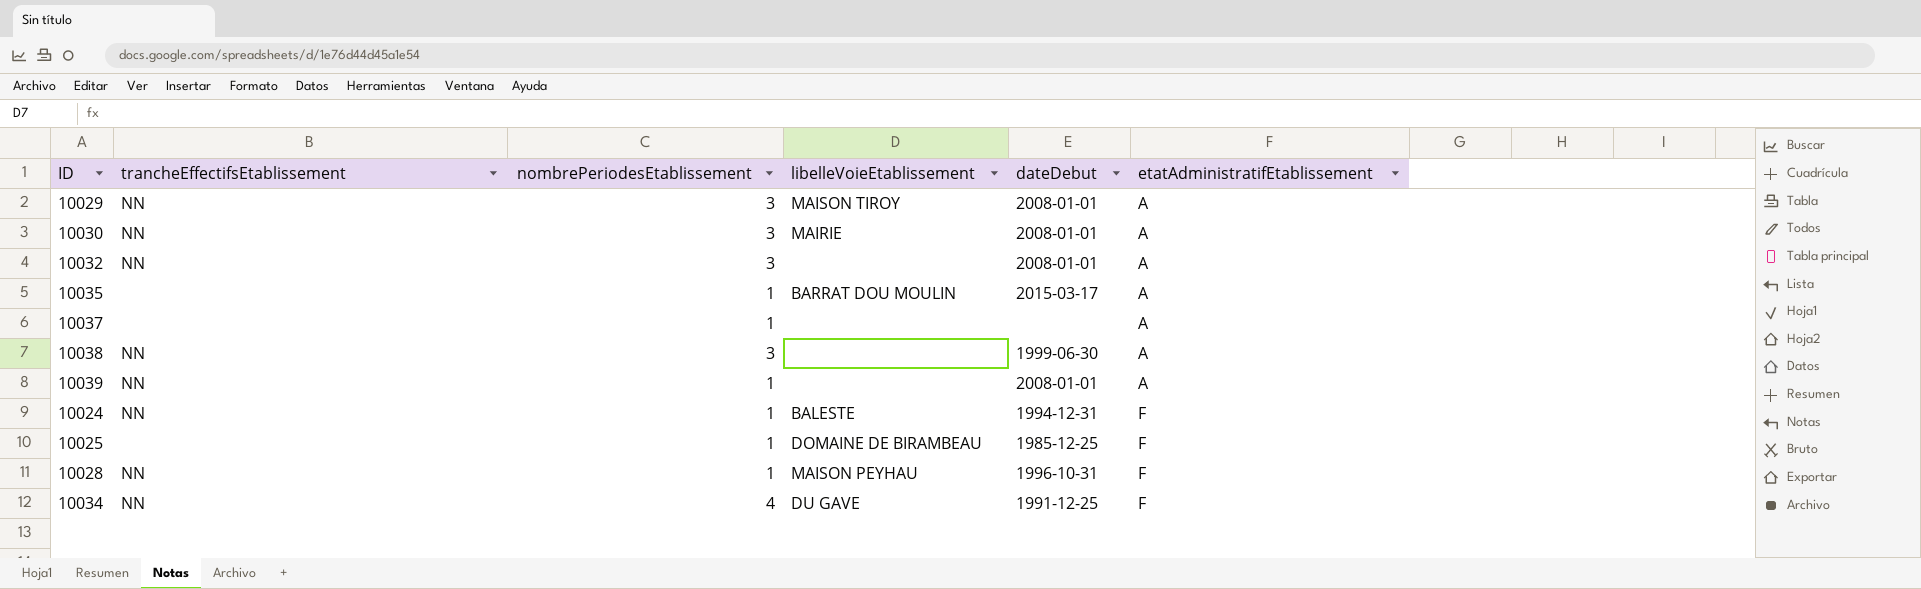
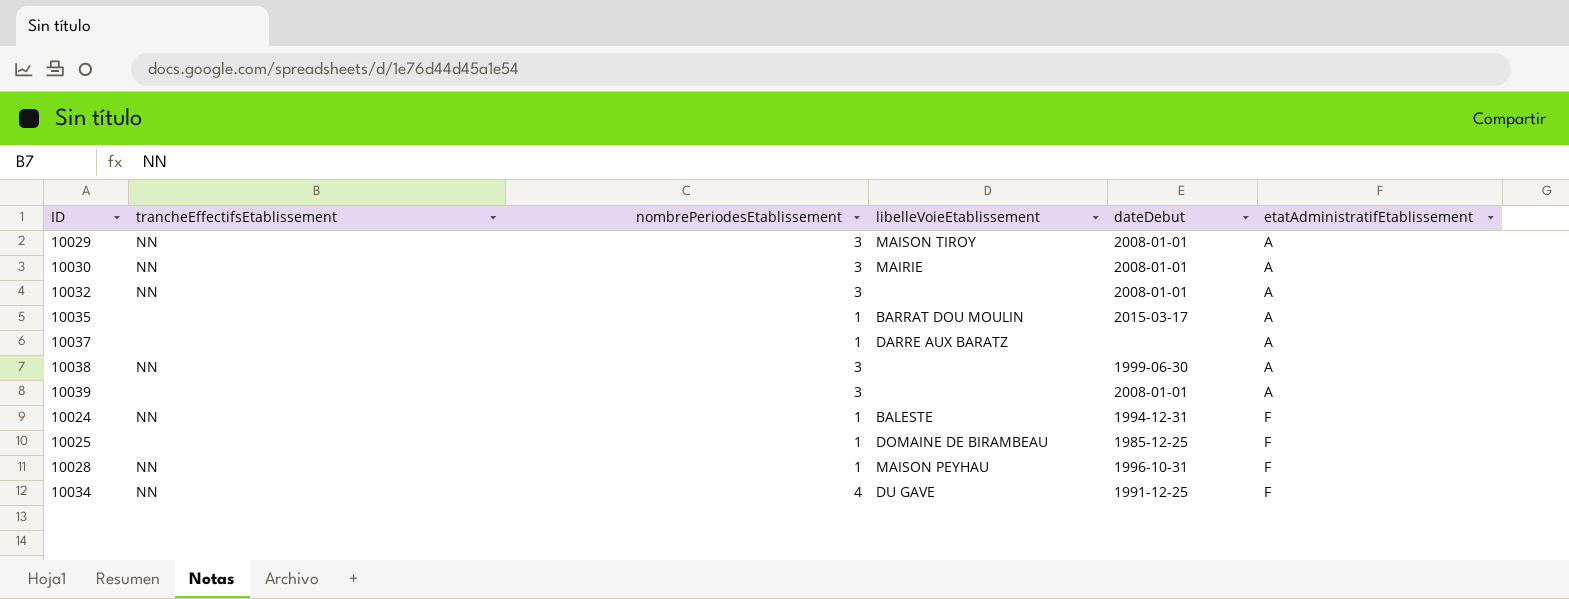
10037 | libelleVoieEtablissement: none -> DARRE AUX BARATZ
10039 | trancheEffectifsEtablissement: NN -> none
10039 | nombrePeriodesEtablissement: 1 -> 3

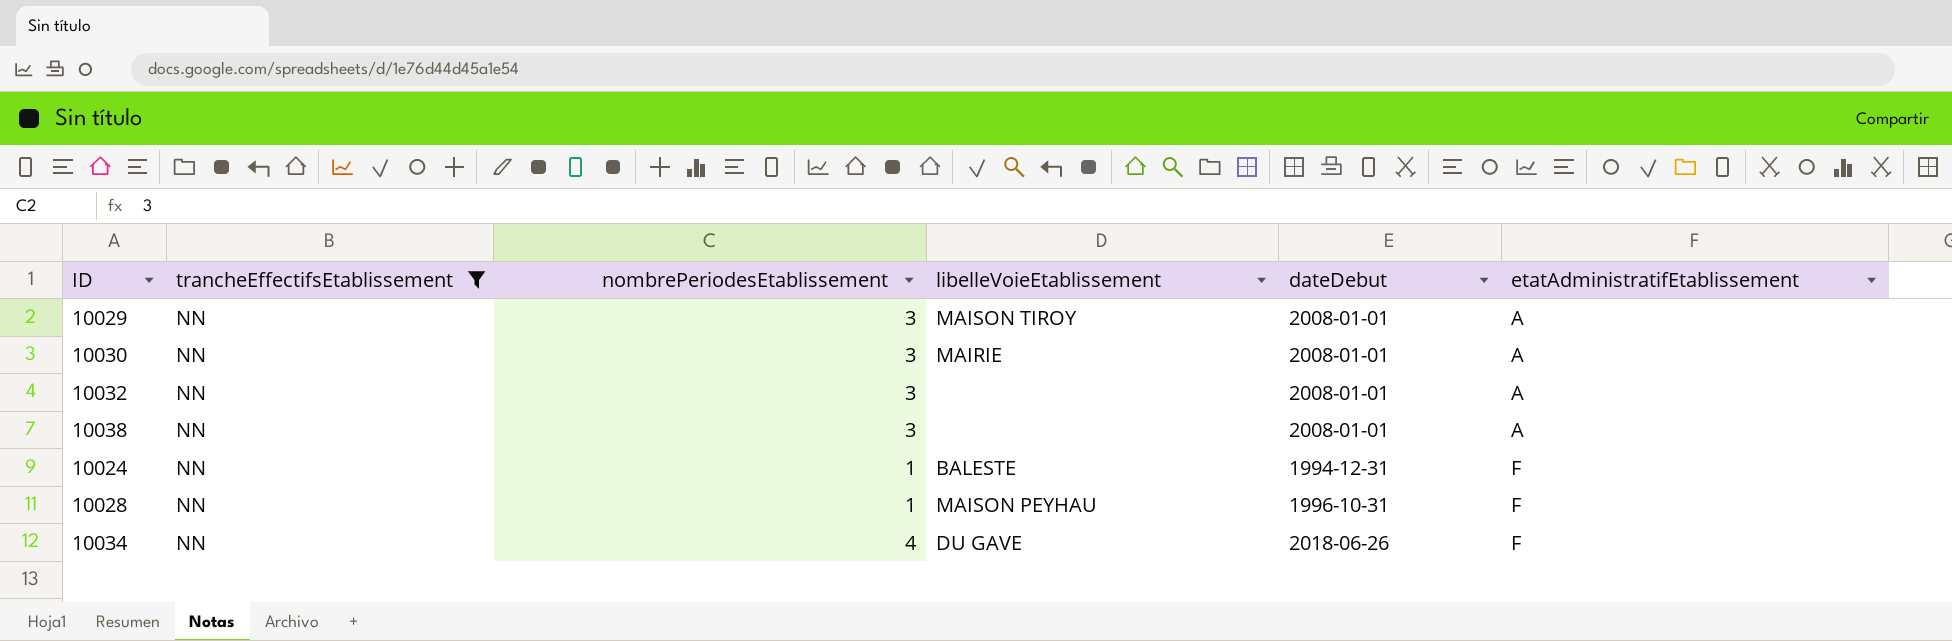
filter: none -> trancheEffectifsEtablissement = NN
10038 | dateDebut: 1999-06-30 -> 2008-01-01
10034 | dateDebut: 1991-12-25 -> 2018-06-26

